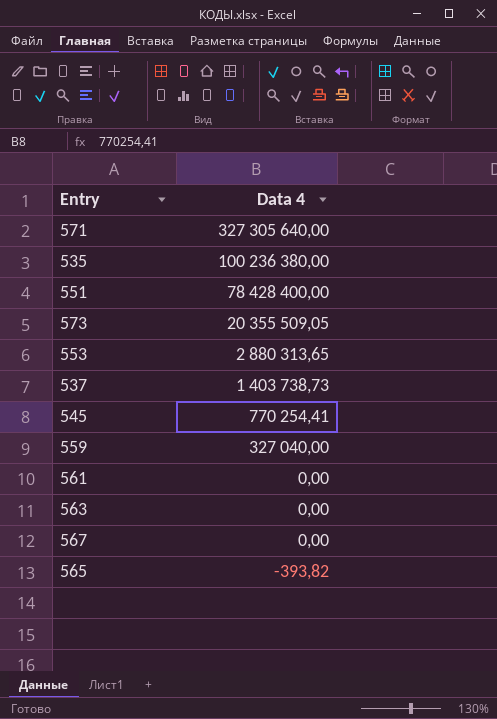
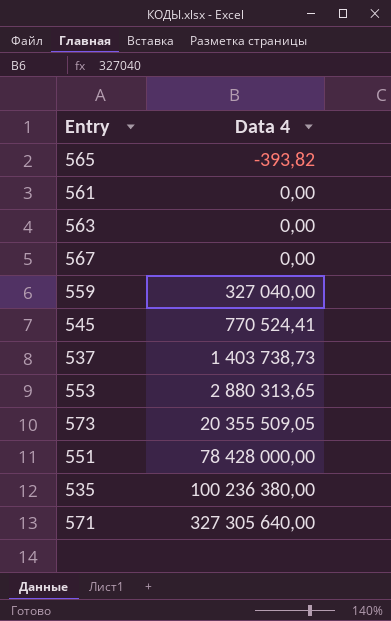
row order: Data 4 descending -> Data 4 ascending
545 | Data 4: 770 254,41 -> 770 524,41
551 | Data 4: 78 428 400,00 -> 78 428 000,00

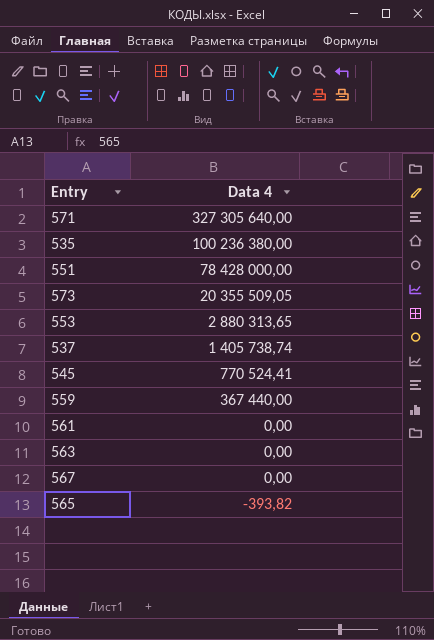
row order: Data 4 ascending -> Data 4 descending
537 | Data 4: 1 403 738,73 -> 1 405 738,74
559 | Data 4: 327 040,00 -> 367 440,00

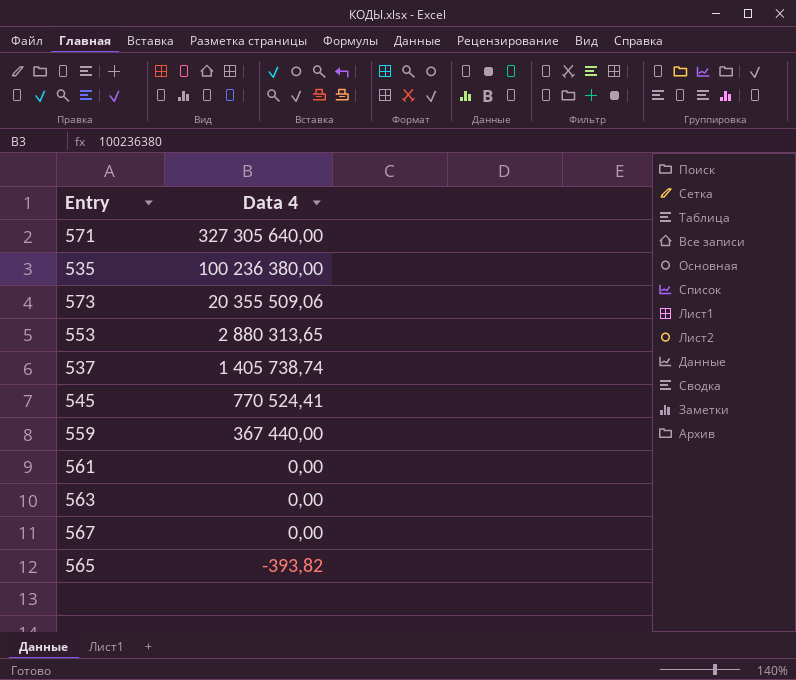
row 551: 78 428 000,00 -> none
573 | Data 4: 20 355 509,05 -> 20 355 509,06

